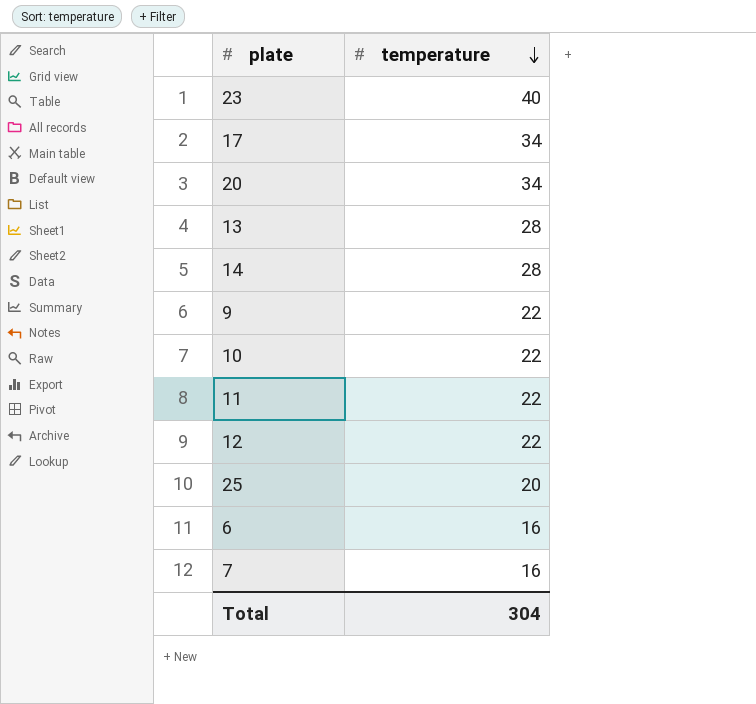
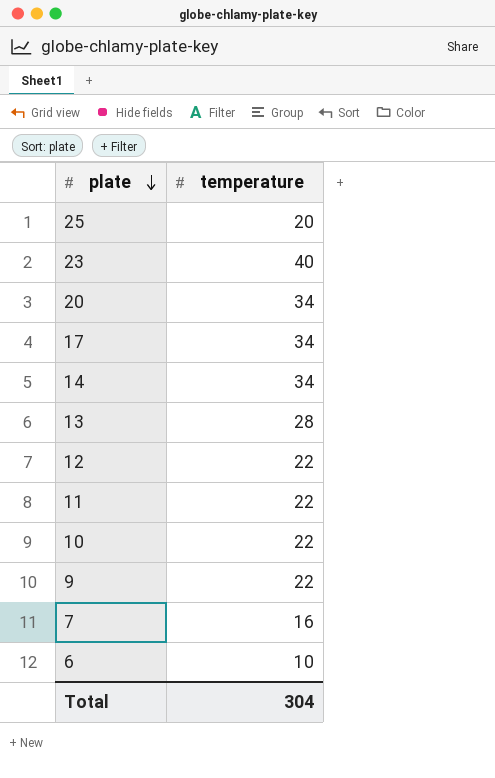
row order: temperature descending -> plate descending
14 | temperature: 28 -> 34
6 | temperature: 16 -> 10

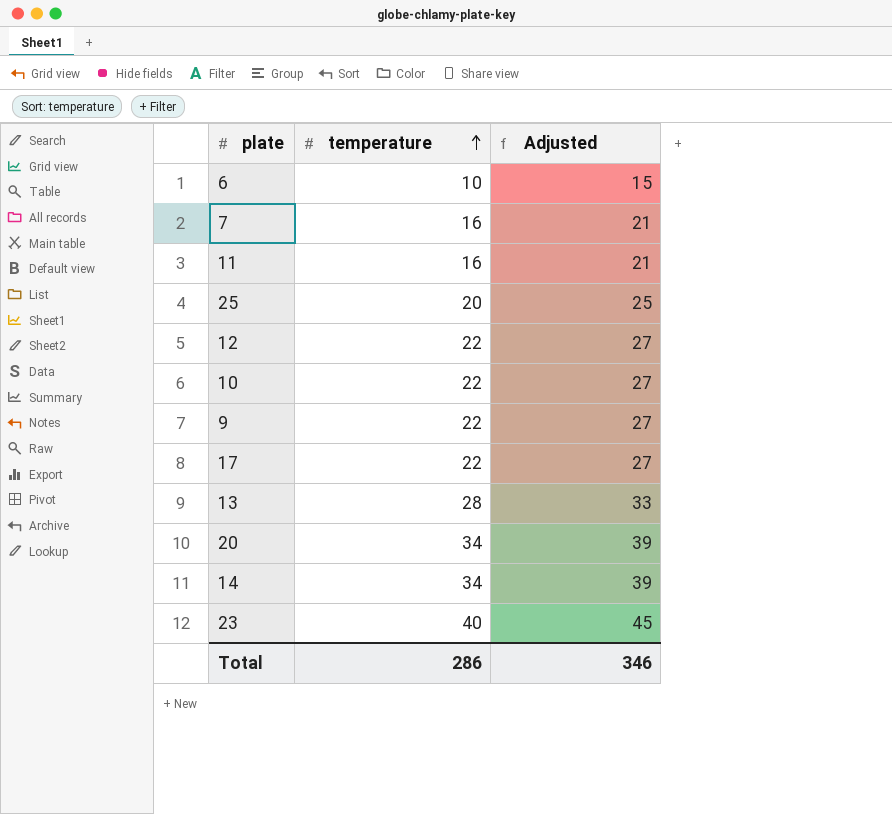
row order: plate descending -> temperature ascending
column Adjusted | formula: none -> [temperature] + 5
11 | temperature: 22 -> 16
17 | temperature: 34 -> 22
Total | temperature: 304 -> 286

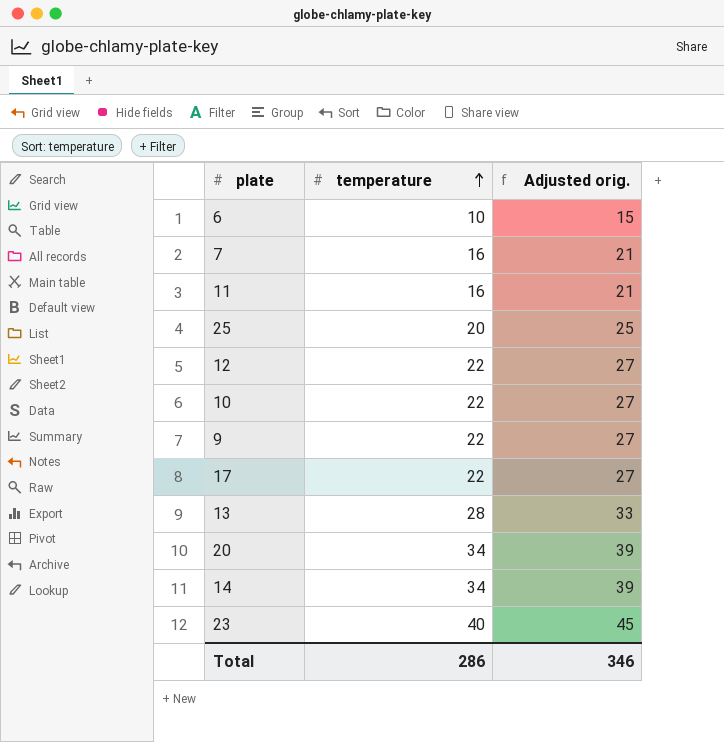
column name: Adjusted -> Adjusted orig.

